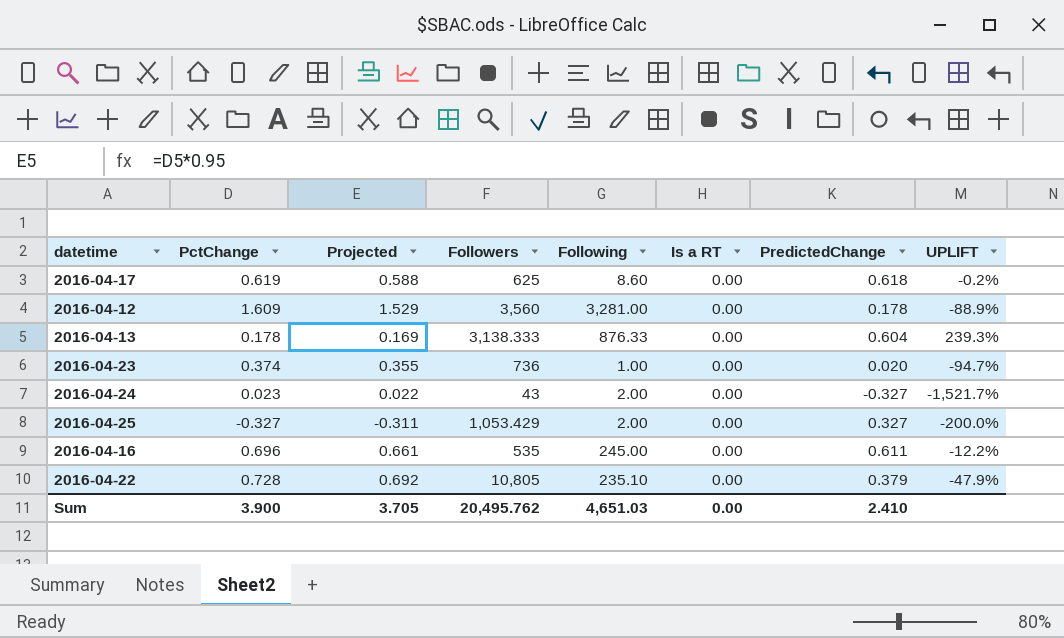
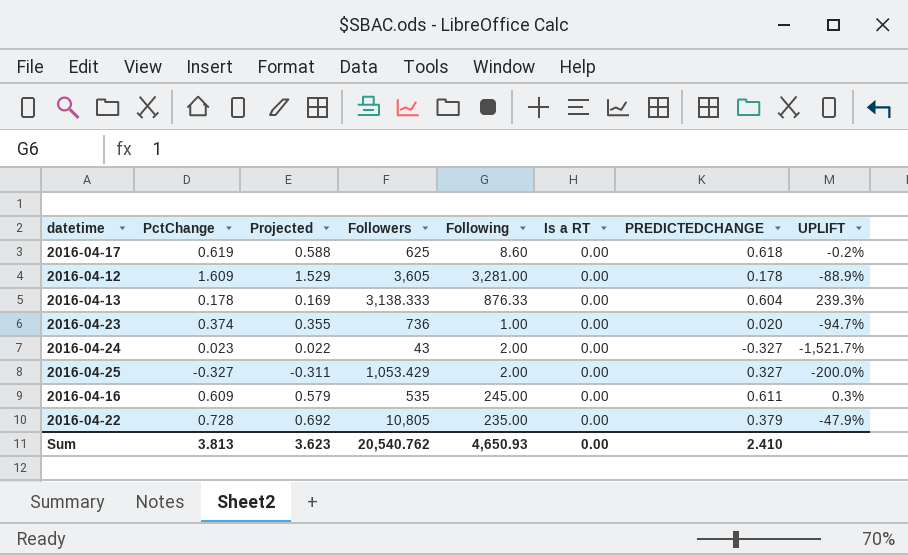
column name: PredictedChange -> PREDICTEDCHANGE
2016-04-12 | Followers: 3,560 -> 3,605
2016-04-16 | PctChange: 0.696 -> 0.609
2016-04-16 | Projected: 0.661 -> 0.579
2016-04-16 | UPLIFT: -12.2% -> 0.3%
2016-04-22 | Following: 235.10 -> 235.00
Sum | PctChange: 3.900 -> 3.813
Sum | Projected: 3.705 -> 3.623
Sum | Followers: 20,495.762 -> 20,540.762
Sum | Following: 4,651.03 -> 4,650.93

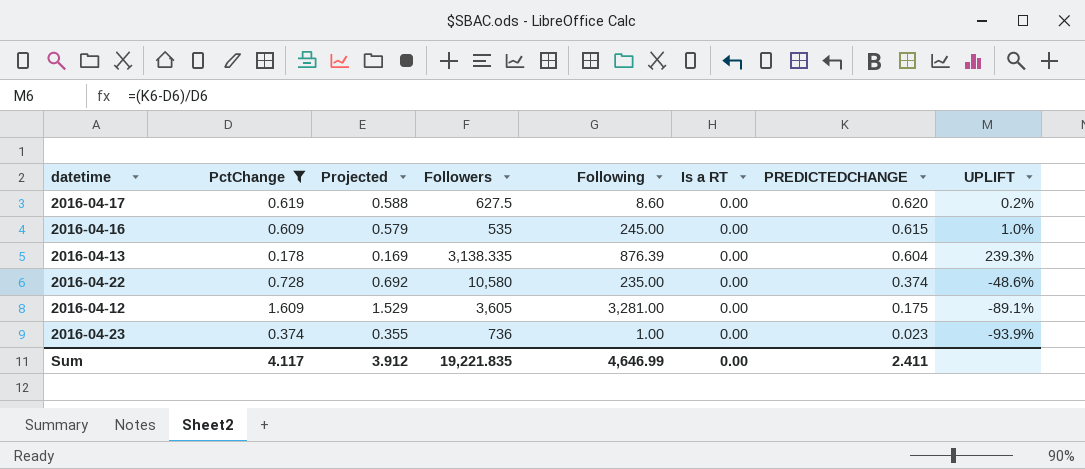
filter: none -> PctChange >= 0.178
row order: none -> PREDICTEDCHANGE descending
2016-04-17 | Followers: 625 -> 627.5
2016-04-17 | PREDICTEDCHANGE: 0.618 -> 0.620
2016-04-17 | UPLIFT: -0.2% -> 0.2%
2016-04-16 | PREDICTEDCHANGE: 0.611 -> 0.615
2016-04-16 | UPLIFT: 0.3% -> 1.0%
2016-04-13 | Followers: 3,138.333 -> 3,138.335
2016-04-13 | Following: 876.33 -> 876.39
2016-04-22 | Followers: 10,805 -> 10,580
2016-04-22 | PREDICTEDCHANGE: 0.379 -> 0.374
2016-04-22 | UPLIFT: -47.9% -> -48.6%
2016-04-12 | PREDICTEDCHANGE: 0.178 -> 0.175
2016-04-12 | UPLIFT: -88.9% -> -89.1%
2016-04-23 | PREDICTEDCHANGE: 0.020 -> 0.023
2016-04-23 | UPLIFT: -94.7% -> -93.9%
Sum | PctChange: 3.813 -> 4.117
Sum | Projected: 3.623 -> 3.912
Sum | Followers: 20,540.762 -> 19,221.835
Sum | Following: 4,650.93 -> 4,646.99
Sum | PREDICTEDCHANGE: 2.410 -> 2.411

